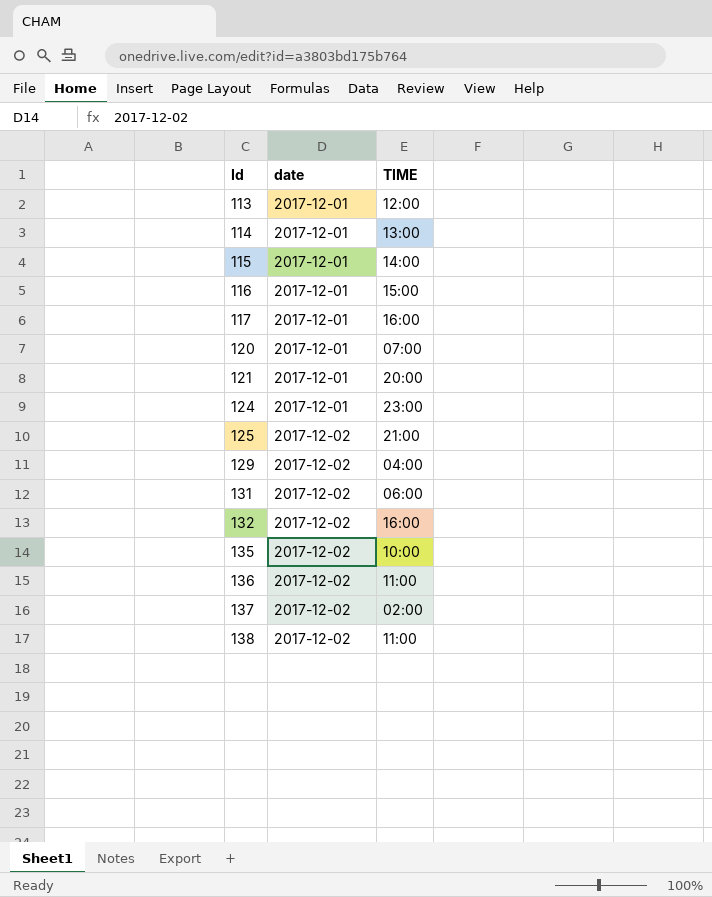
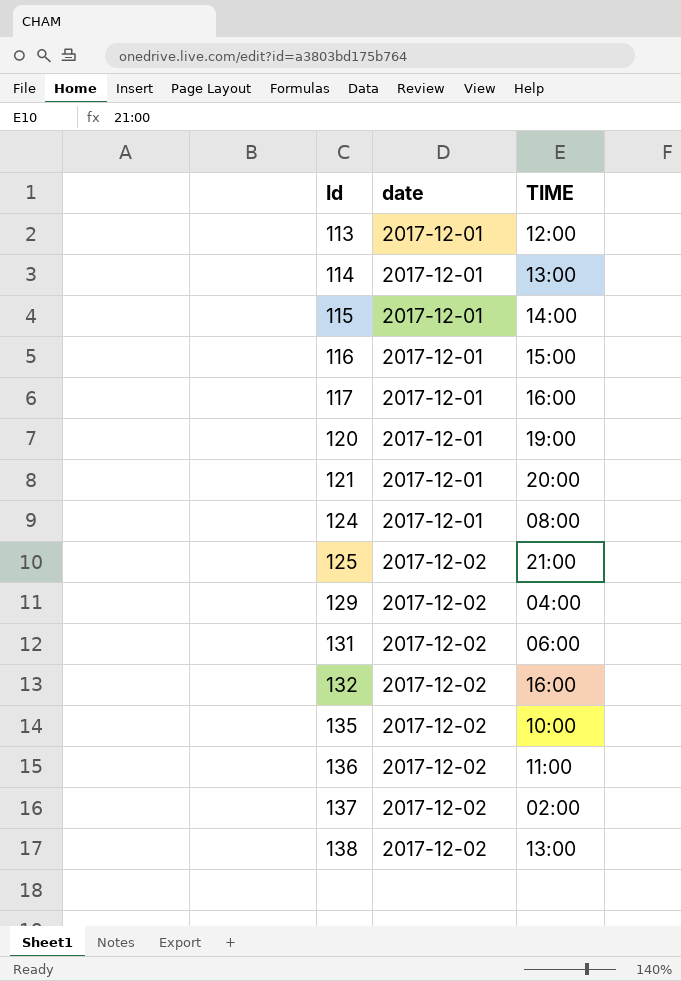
120 | TIME: 07:00 -> 19:00
124 | TIME: 23:00 -> 08:00
138 | TIME: 11:00 -> 13:00

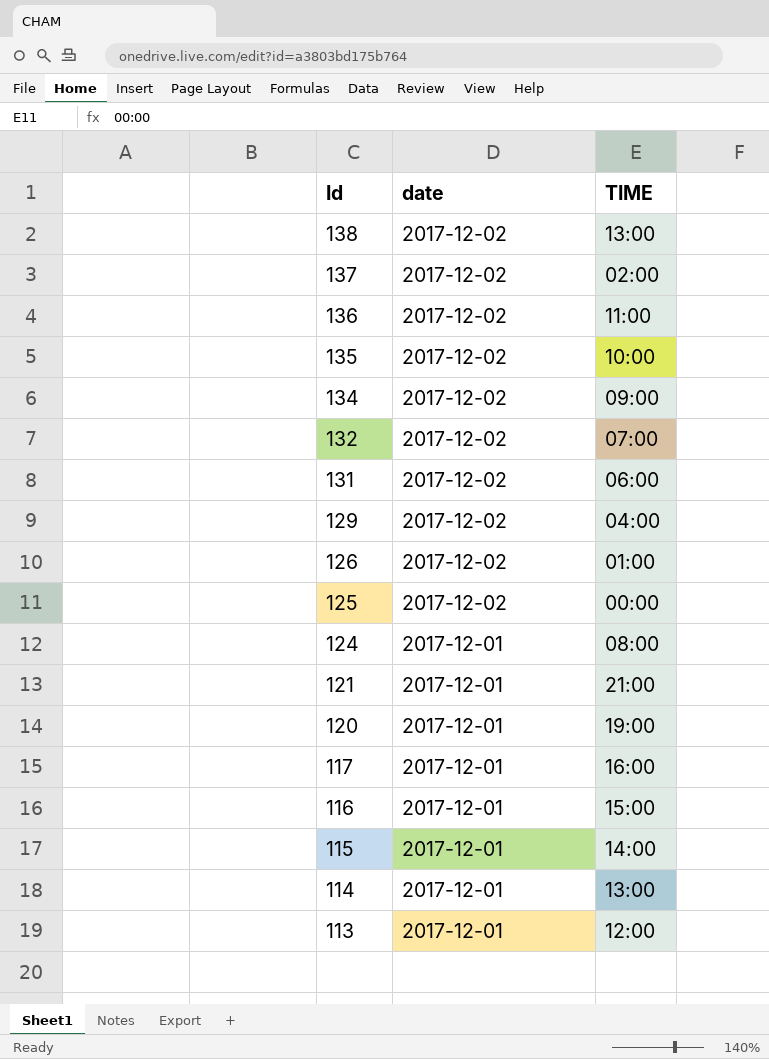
row order: Id ascending -> Id descending
row 134: none -> 2017-12-02 | 09:00
132 | TIME: 16:00 -> 07:00
row 126: none -> 2017-12-02 | 01:00
125 | TIME: 21:00 -> 00:00
121 | TIME: 20:00 -> 21:00

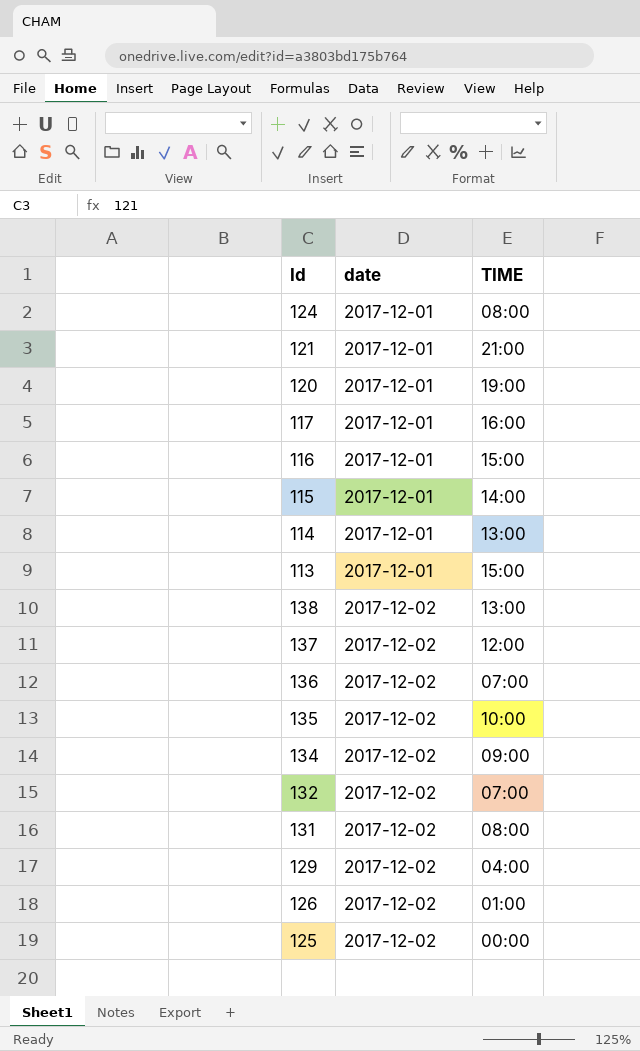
row order: Id descending -> date ascending
113 | TIME: 12:00 -> 15:00
137 | TIME: 02:00 -> 12:00
136 | TIME: 11:00 -> 07:00
131 | TIME: 06:00 -> 08:00

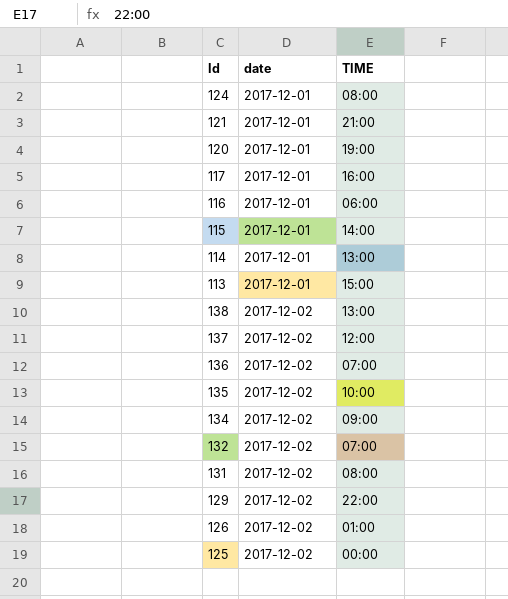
116 | TIME: 15:00 -> 06:00
129 | TIME: 04:00 -> 22:00

